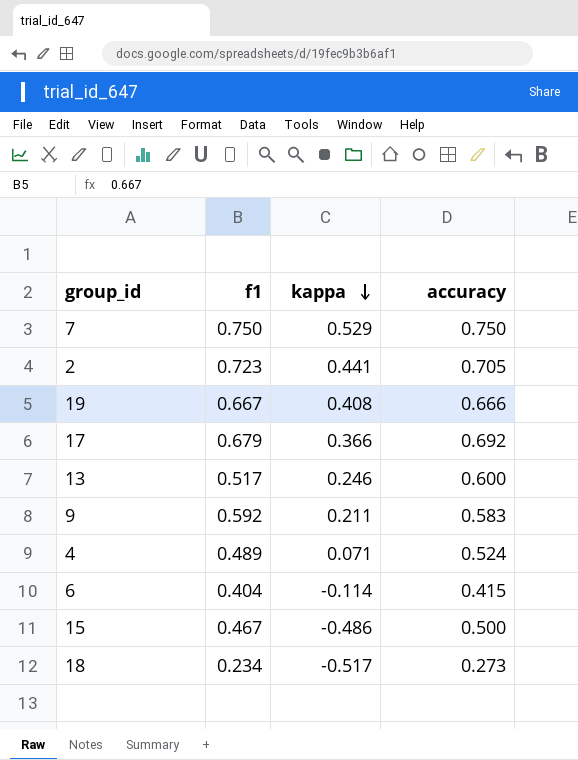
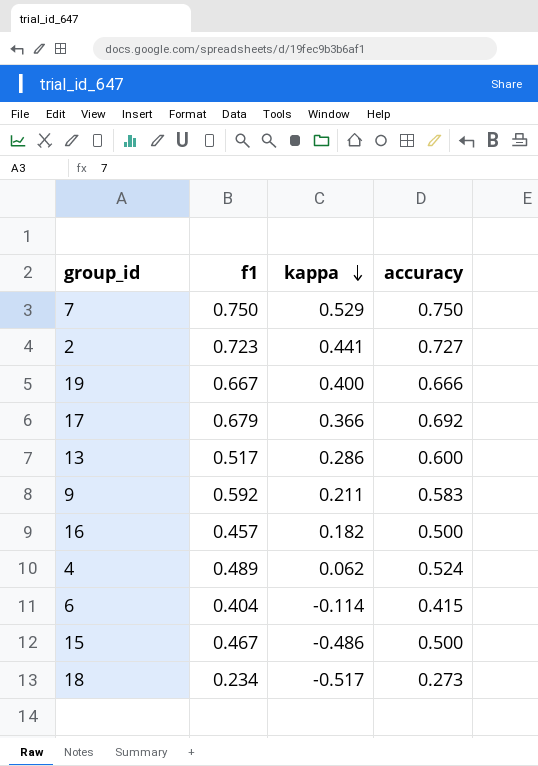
2 | accuracy: 0.705 -> 0.727
19 | kappa: 0.408 -> 0.400
13 | kappa: 0.246 -> 0.286
row 16: none -> 0.457 | 0.182 | 0.500
4 | kappa: 0.071 -> 0.062

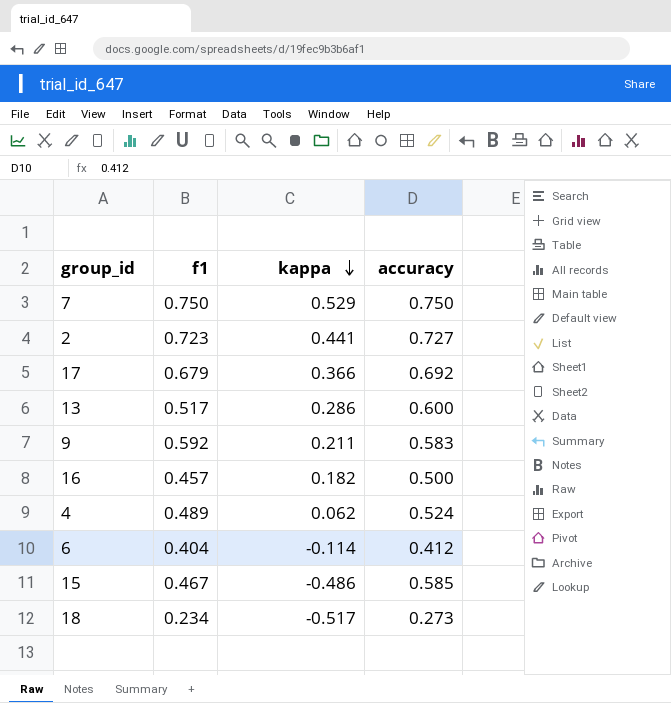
row 19: 0.667 | 0.400 | 0.666 -> none
6 | accuracy: 0.415 -> 0.412
15 | accuracy: 0.500 -> 0.585

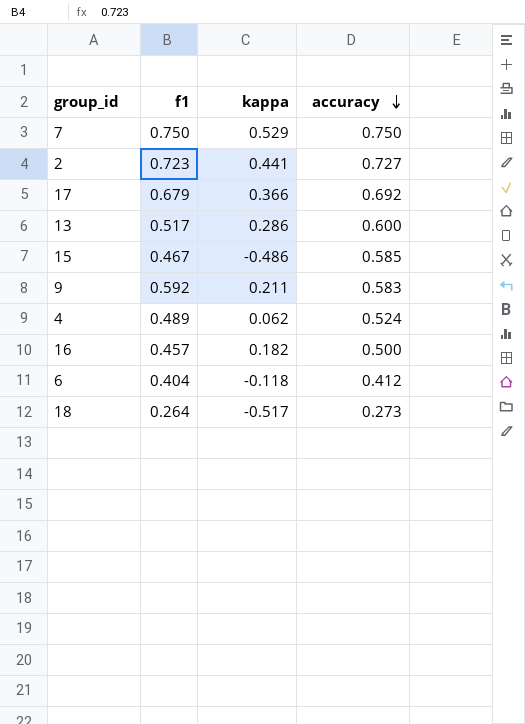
row order: kappa descending -> accuracy descending
6 | kappa: -0.114 -> -0.118
18 | f1: 0.234 -> 0.264

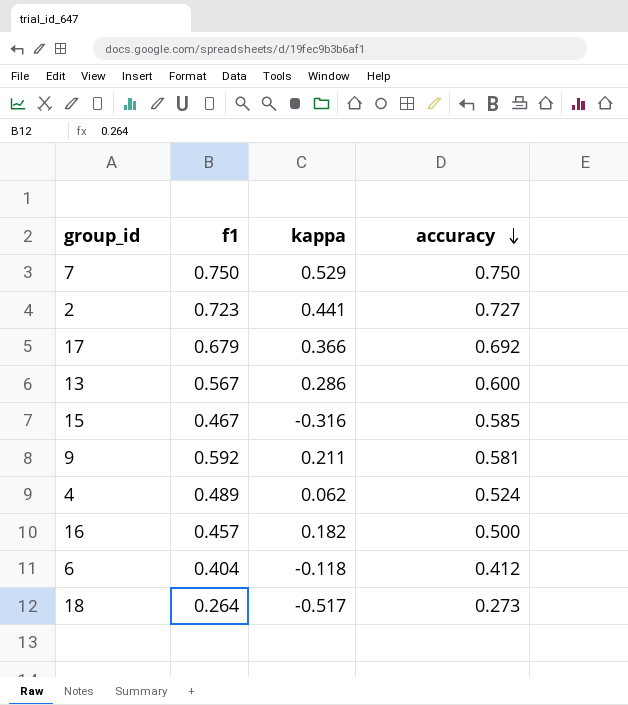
13 | f1: 0.517 -> 0.567
15 | kappa: -0.486 -> -0.316
9 | accuracy: 0.583 -> 0.581

